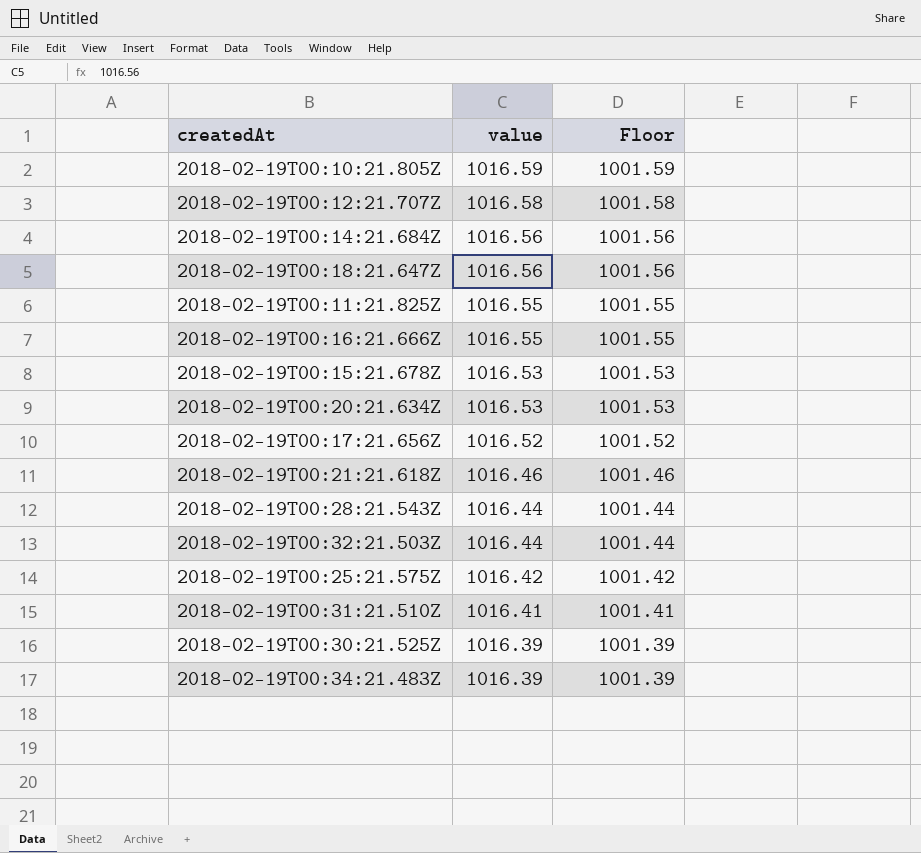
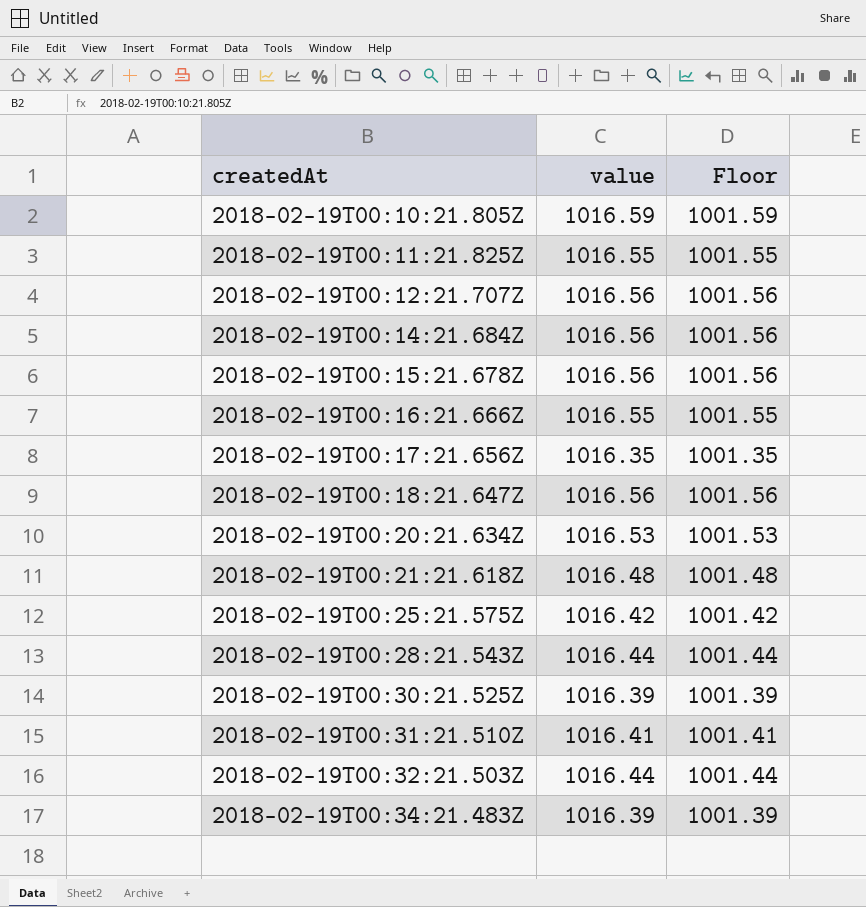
row order: value descending -> createdAt ascending
2018-02-19T00:12:21.707Z | value: 1016.58 -> 1016.56
2018-02-19T00:12:21.707Z | Floor: 1001.58 -> 1001.56
2018-02-19T00:15:21.678Z | value: 1016.53 -> 1016.56
2018-02-19T00:15:21.678Z | Floor: 1001.53 -> 1001.56
2018-02-19T00:17:21.656Z | value: 1016.52 -> 1016.35
2018-02-19T00:17:21.656Z | Floor: 1001.52 -> 1001.35
2018-02-19T00:21:21.618Z | value: 1016.46 -> 1016.48
2018-02-19T00:21:21.618Z | Floor: 1001.46 -> 1001.48

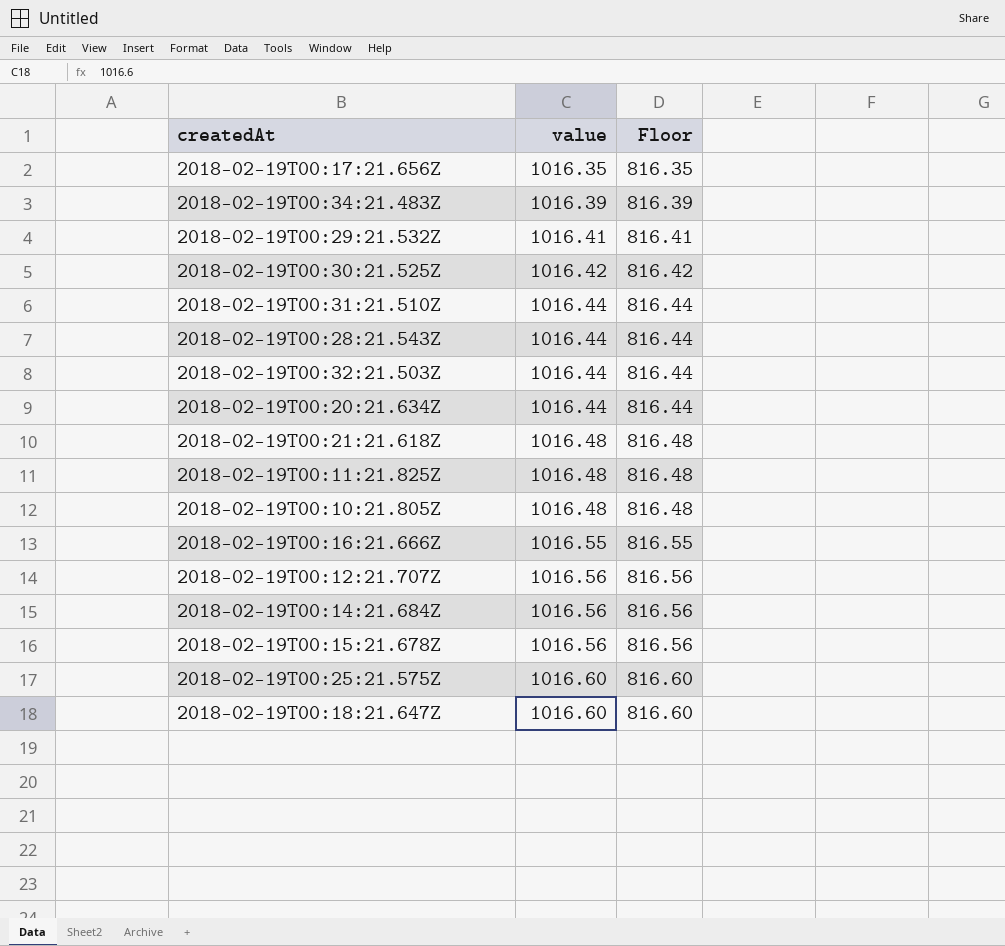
row order: createdAt ascending -> value ascending
column Floor | formula: [value] - 15 -> [value] - 200
row 2018-02-19T00:29:21.532Z: none -> 1016.41 | 816.41
2018-02-19T00:30:21.525Z | value: 1016.39 -> 1016.42
2018-02-19T00:31:21.510Z | value: 1016.41 -> 1016.44
2018-02-19T00:20:21.634Z | value: 1016.53 -> 1016.44
2018-02-19T00:11:21.825Z | value: 1016.55 -> 1016.48
2018-02-19T00:10:21.805Z | value: 1016.59 -> 1016.48
2018-02-19T00:25:21.575Z | value: 1016.42 -> 1016.60
2018-02-19T00:18:21.647Z | value: 1016.56 -> 1016.60

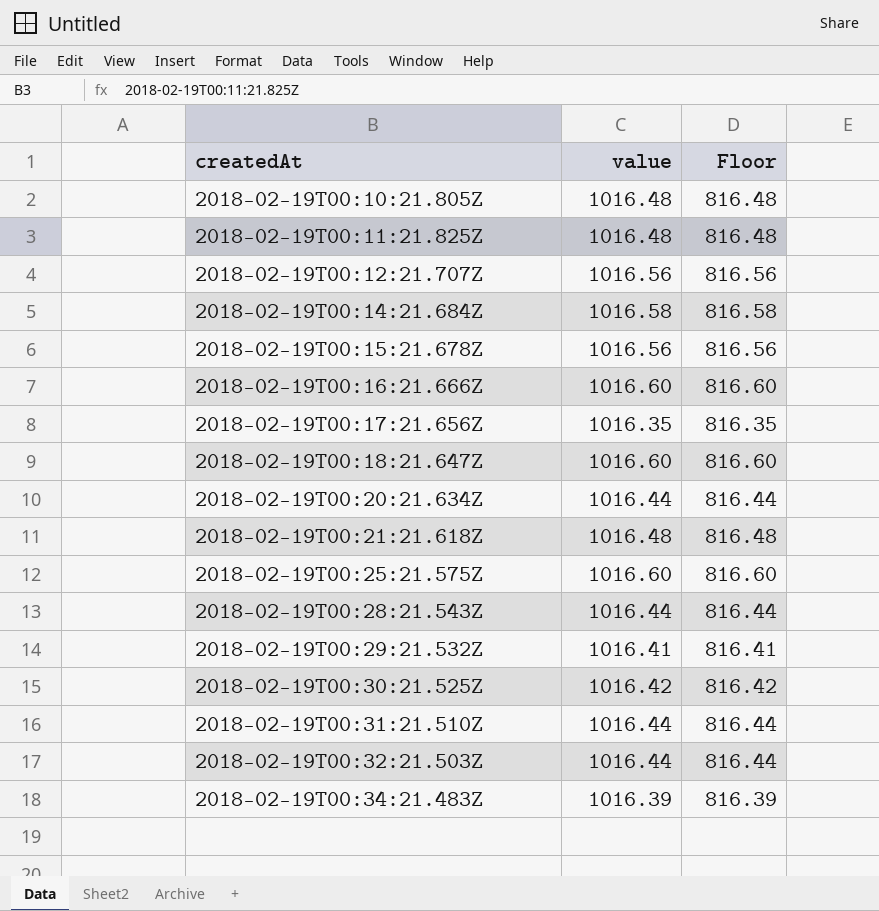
row order: value ascending -> createdAt ascending
2018-02-19T00:14:21.684Z | value: 1016.56 -> 1016.58
2018-02-19T00:14:21.684Z | Floor: 816.56 -> 816.58
2018-02-19T00:16:21.666Z | value: 1016.55 -> 1016.60
2018-02-19T00:16:21.666Z | Floor: 816.55 -> 816.60

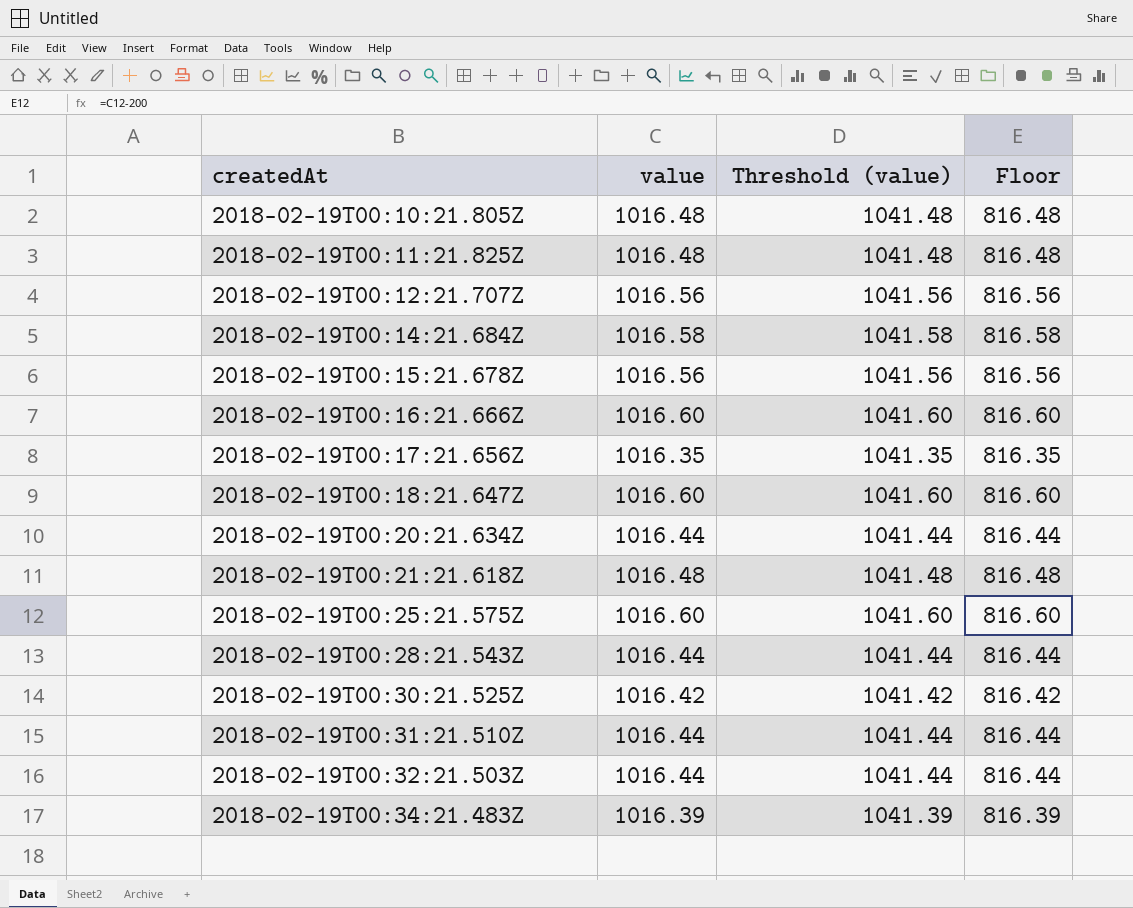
column Threshold (value) | formula: none -> [value] + 25
row 2018-02-19T00:29:21.532Z: 1016.41 | 816.41 -> none

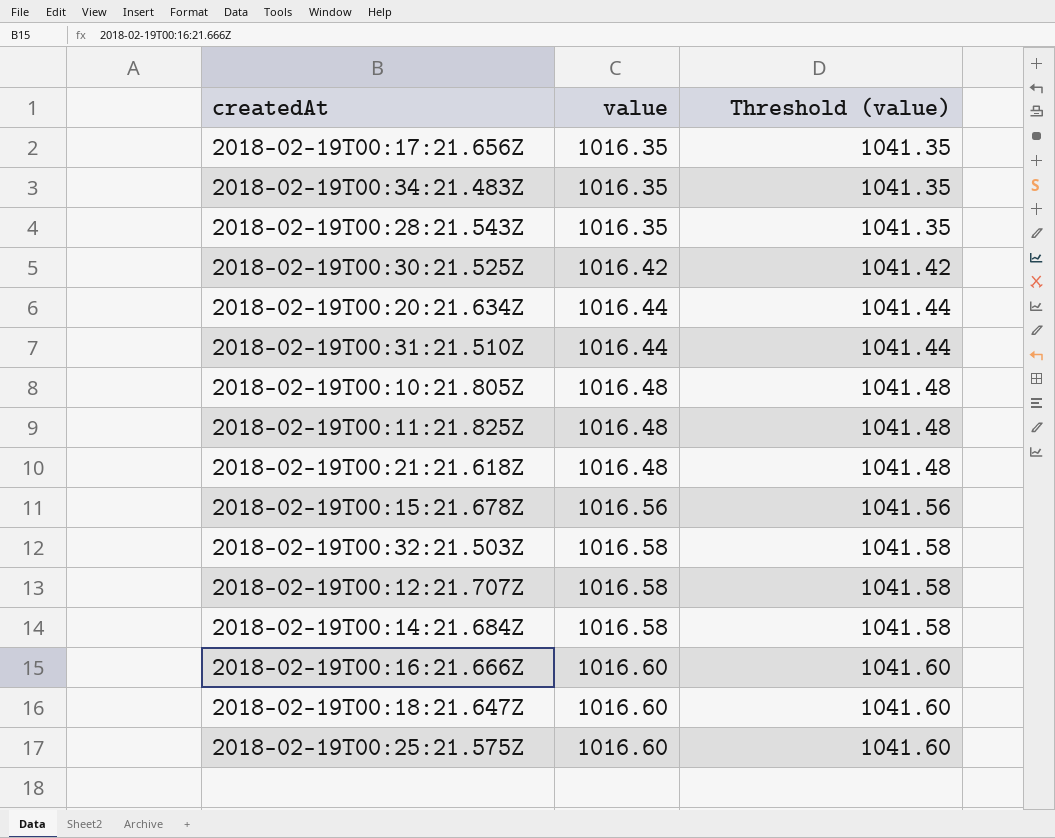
row order: createdAt ascending -> value ascending
column Floor | formula: [value] - 200 -> none
2018-02-19T00:34:21.483Z | value: 1016.39 -> 1016.35
2018-02-19T00:34:21.483Z | Threshold (value): 1041.39 -> 1041.35
2018-02-19T00:28:21.543Z | value: 1016.44 -> 1016.35
2018-02-19T00:28:21.543Z | Threshold (value): 1041.44 -> 1041.35
2018-02-19T00:32:21.503Z | value: 1016.44 -> 1016.58
2018-02-19T00:32:21.503Z | Threshold (value): 1041.44 -> 1041.58
2018-02-19T00:12:21.707Z | value: 1016.56 -> 1016.58
2018-02-19T00:12:21.707Z | Threshold (value): 1041.56 -> 1041.58

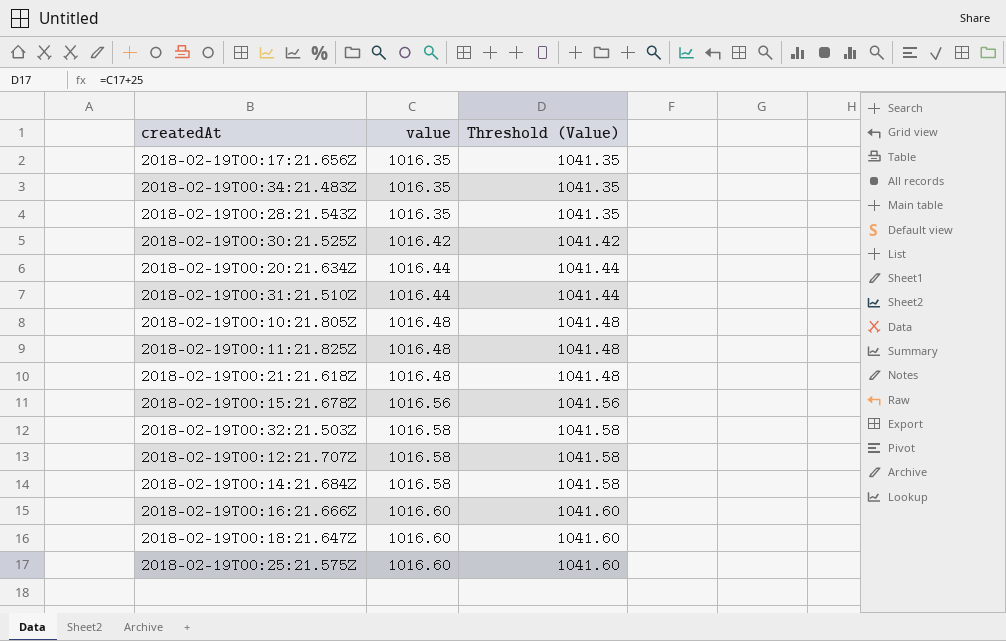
column name: Threshold (value) -> Threshold (Value)

